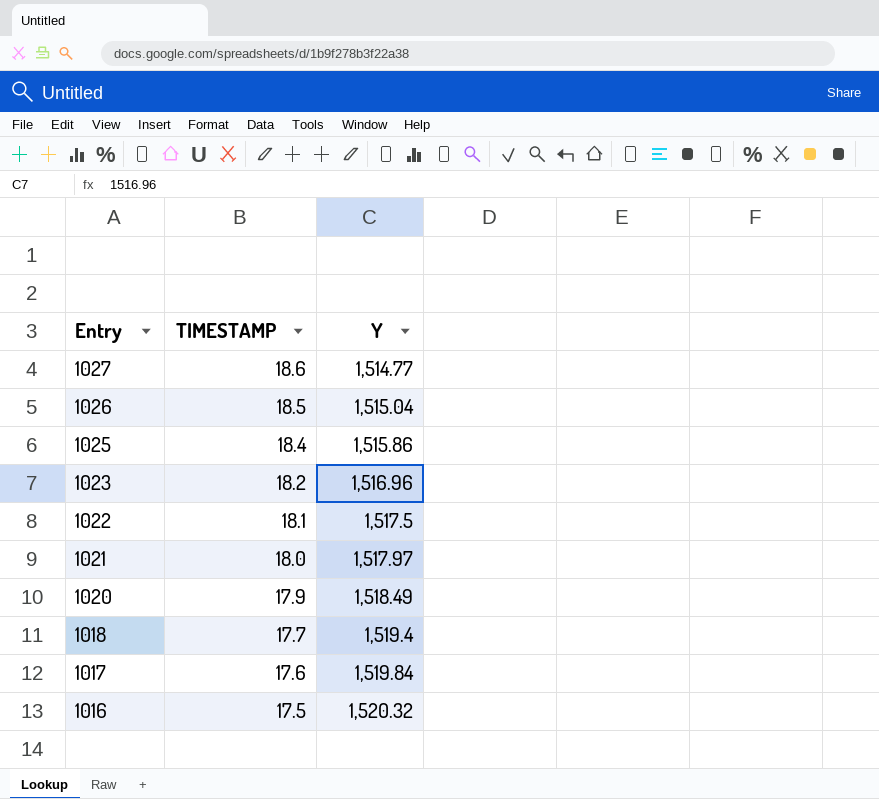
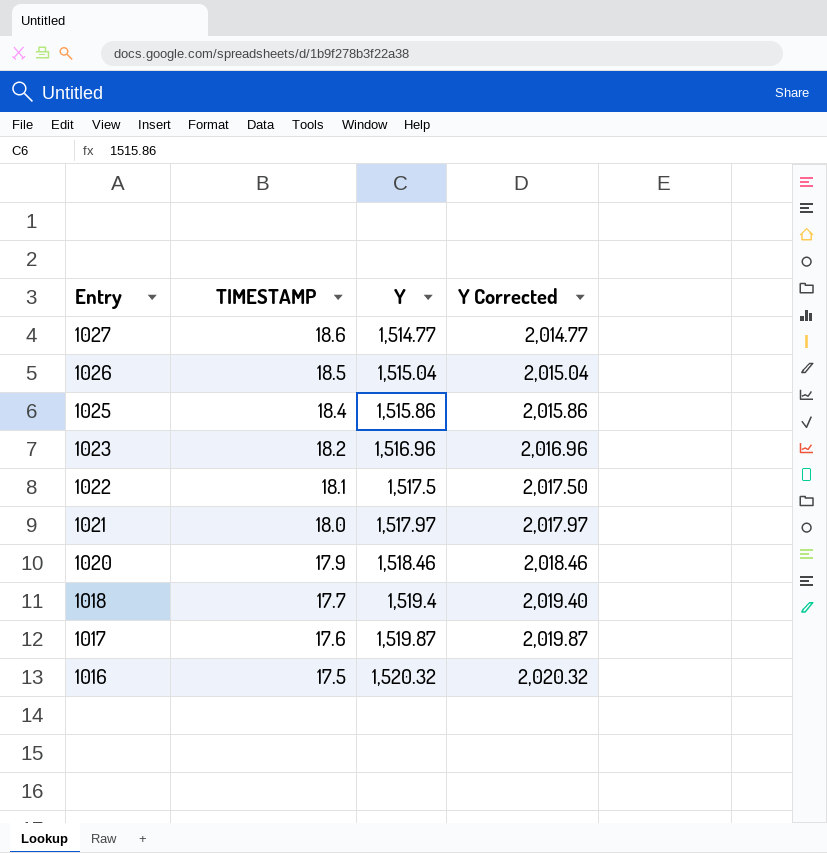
column Y Corrected | formula: none -> [Y] + 500
1020 | Y: 1,518.49 -> 1,518.46
1017 | Y: 1,519.84 -> 1,519.87

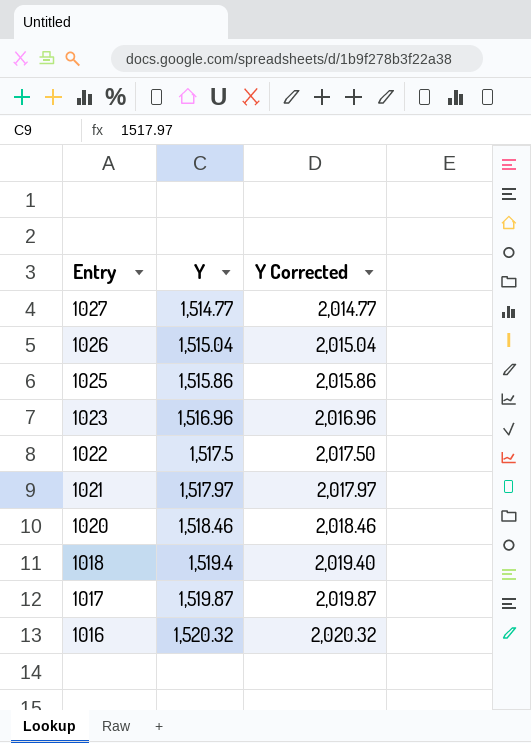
column TIMESTAMP | position: 2 -> none

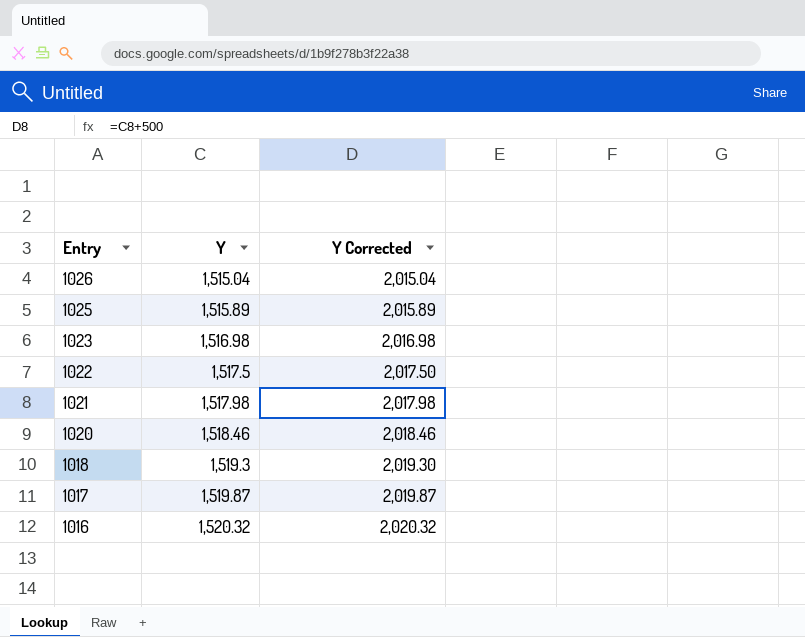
row 1027: 1,514.77 | 2,014.77 -> none
1025 | Y: 1,515.86 -> 1,515.89
1025 | Y Corrected: 2,015.86 -> 2,015.89
1023 | Y: 1,516.96 -> 1,516.98
1023 | Y Corrected: 2,016.96 -> 2,016.98
1021 | Y: 1,517.97 -> 1,517.98
1021 | Y Corrected: 2,017.97 -> 2,017.98
1018 | Y: 1,519.4 -> 1,519.3
1018 | Y Corrected: 2,019.40 -> 2,019.30

